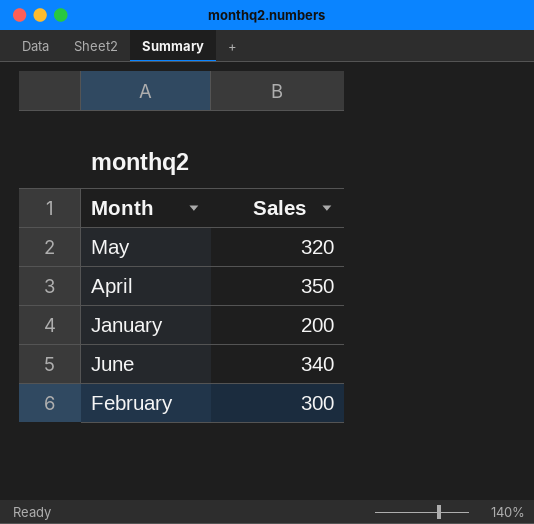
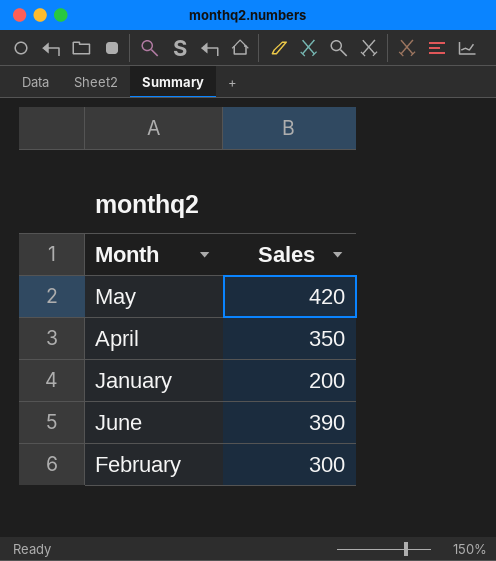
May | Sales: 320 -> 420
June | Sales: 340 -> 390

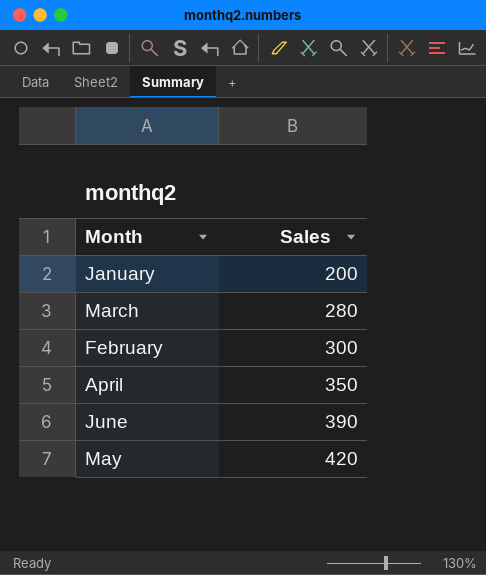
row order: none -> Sales ascending
row March: none -> 280

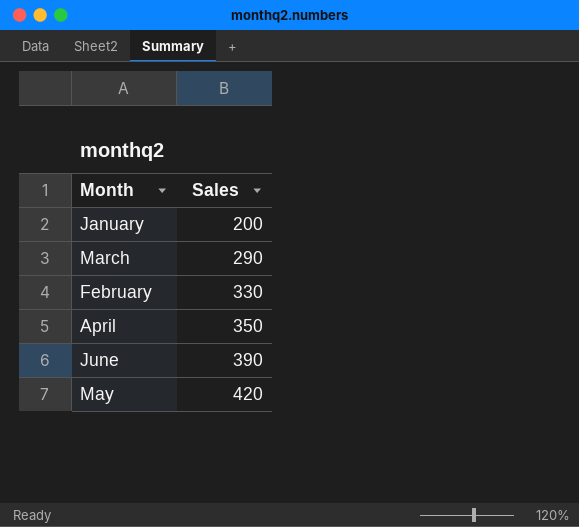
March | Sales: 280 -> 290
February | Sales: 300 -> 330

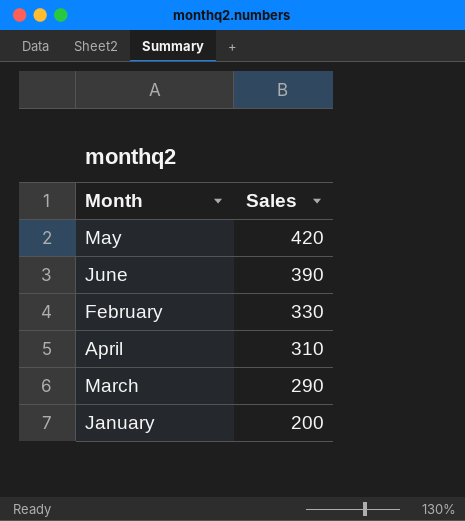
row order: Sales ascending -> Sales descending
April | Sales: 350 -> 310

